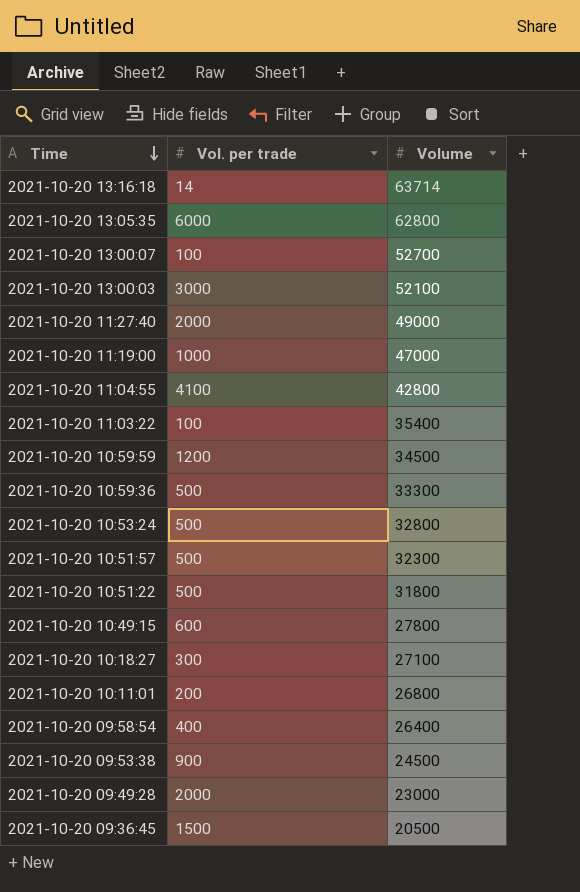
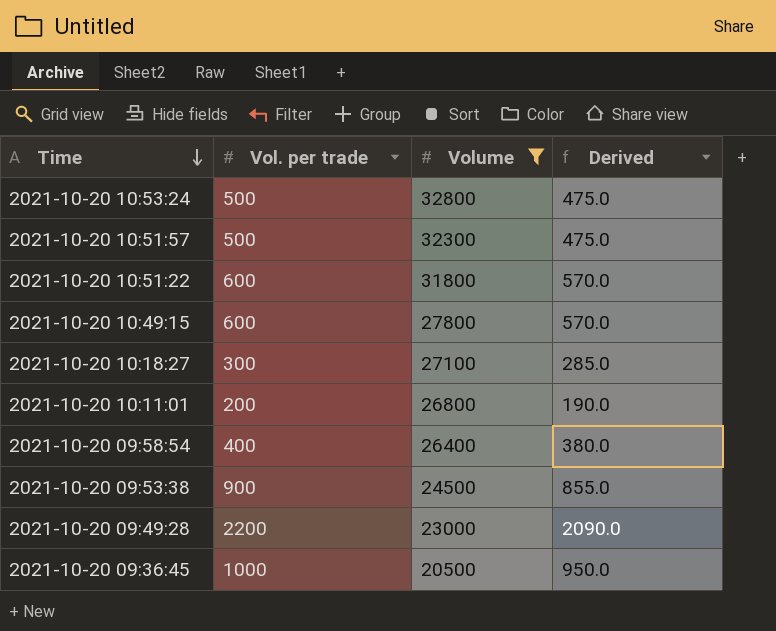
filter: none -> Volume <= 32800
column Derived | formula: none -> [Vol. per trade] * 0.95
2021-10-20 10:51:22 | Vol. per trade: 500 -> 600
2021-10-20 09:49:28 | Vol. per trade: 2000 -> 2200
2021-10-20 09:36:45 | Vol. per trade: 1500 -> 1000

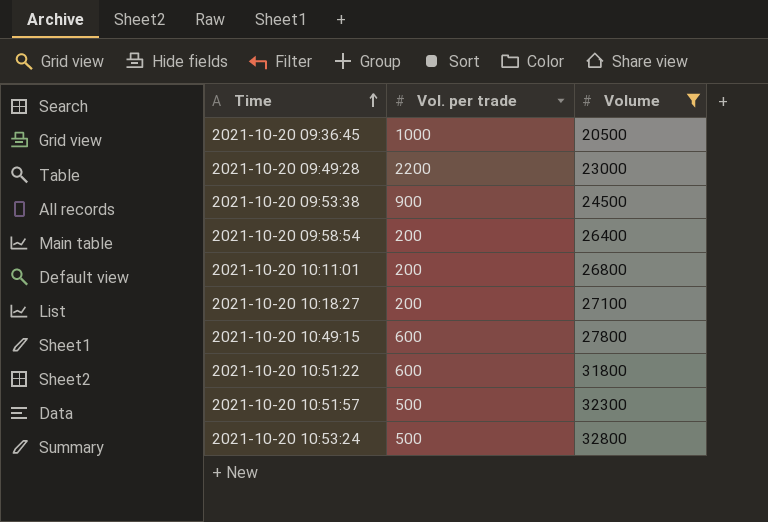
row order: Time descending -> Time ascending
column Derived | formula: [Vol. per trade] * 0.95 -> none
2021-10-20 09:58:54 | Vol. per trade: 400 -> 200
2021-10-20 10:18:27 | Vol. per trade: 300 -> 200

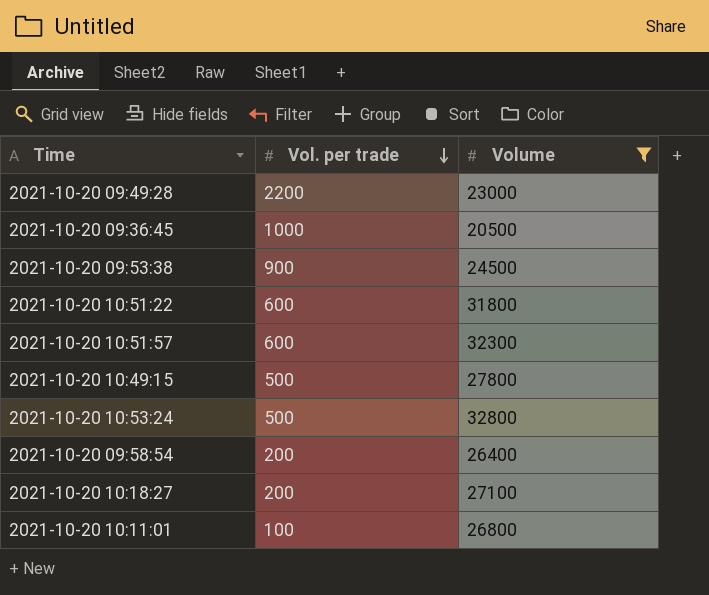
row order: Time ascending -> Vol. per trade descending
2021-10-20 10:51:57 | Vol. per trade: 500 -> 600
2021-10-20 10:49:15 | Vol. per trade: 600 -> 500
2021-10-20 10:11:01 | Vol. per trade: 200 -> 100

